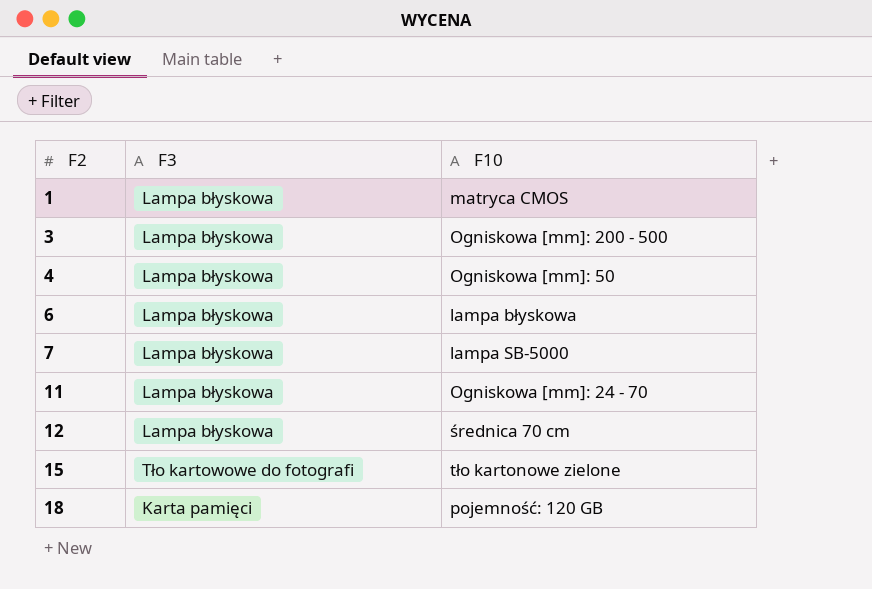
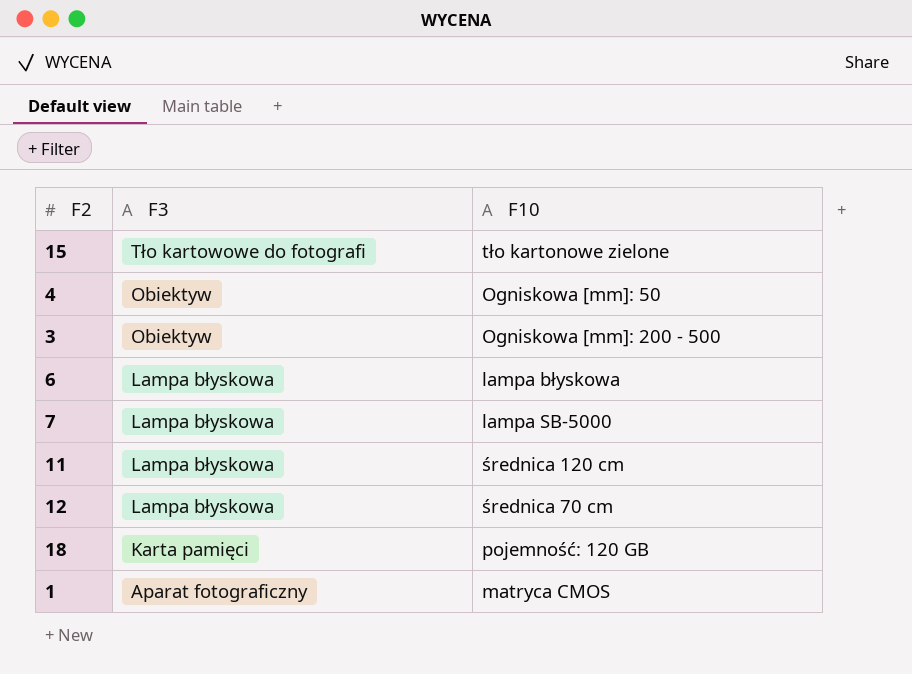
row order: F2 ascending -> F3 descending
4 | F3: Lampa błyskowa -> Obiektyw
3 | F3: Lampa błyskowa -> Obiektyw
11 | F10: Ogniskowa [mm]: 24 - 70 -> średnica 120 cm
1 | F3: Lampa błyskowa -> Aparat fotograficzny

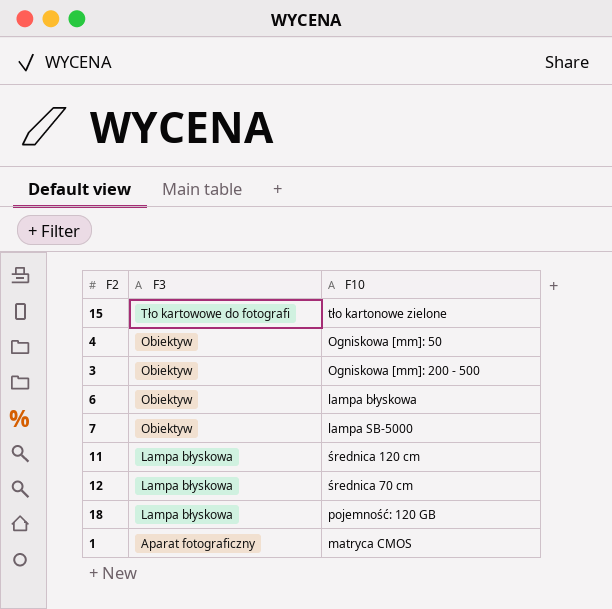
6 | F3: Lampa błyskowa -> Obiektyw
7 | F3: Lampa błyskowa -> Obiektyw
18 | F3: Karta pamięci -> Lampa błyskowa

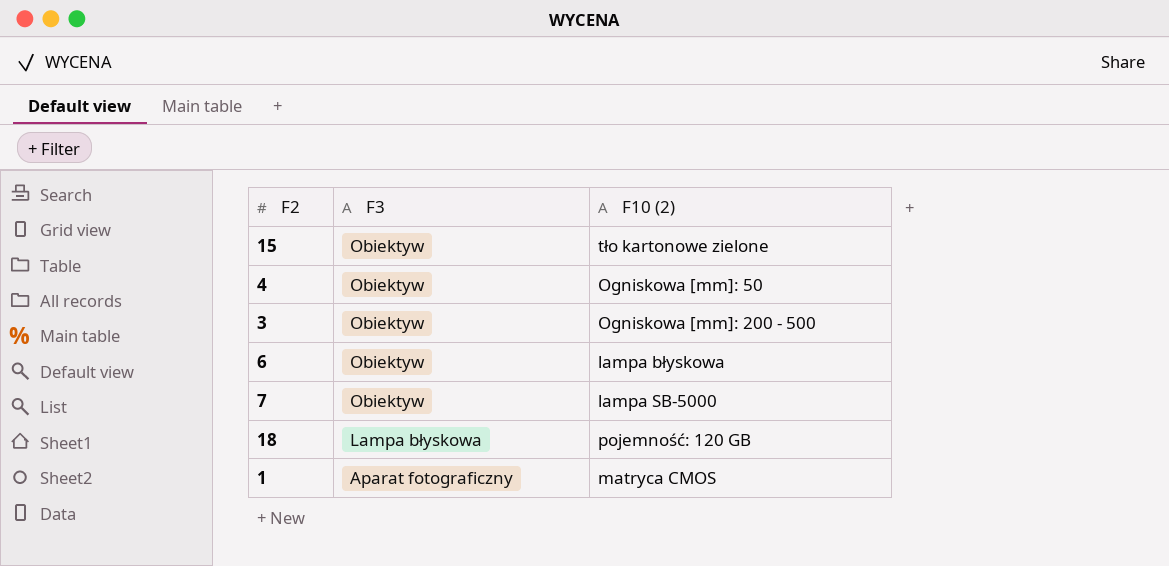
column name: F10 -> F10 (2)
row 11: Lampa błyskowa | średnica 120 cm -> none
row 12: Lampa błyskowa | średnica 70 cm -> none
15 | F3: Tło kartowowe do fotografi -> Obiektyw

